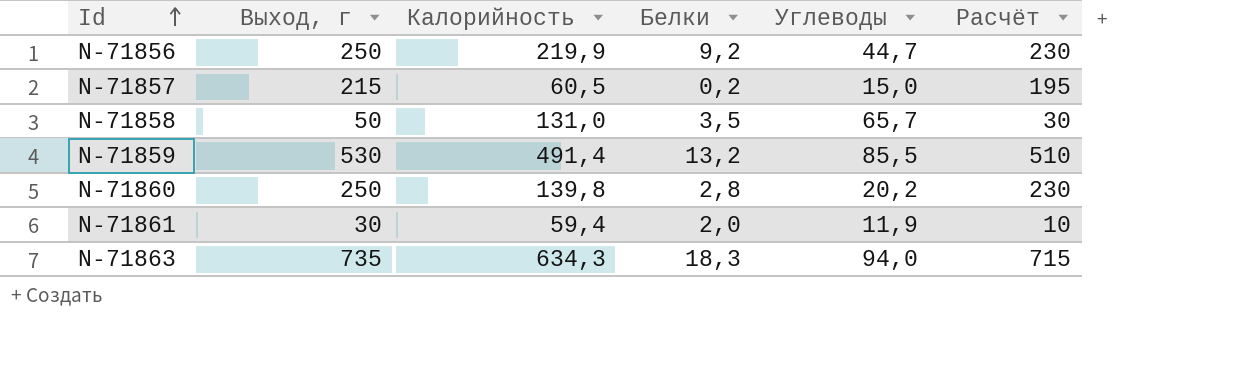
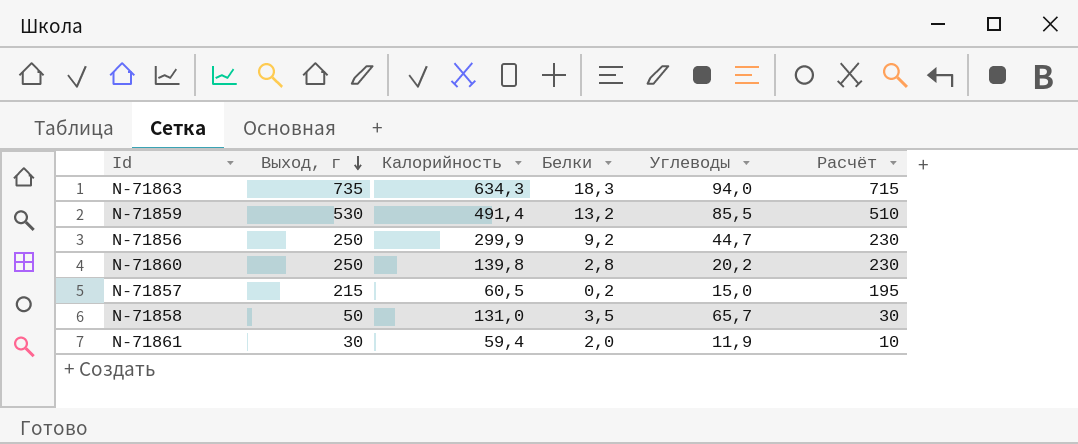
row order: Id ascending -> Выход, г descending
N-71856 | Калорийность: 219,9 -> 299,9

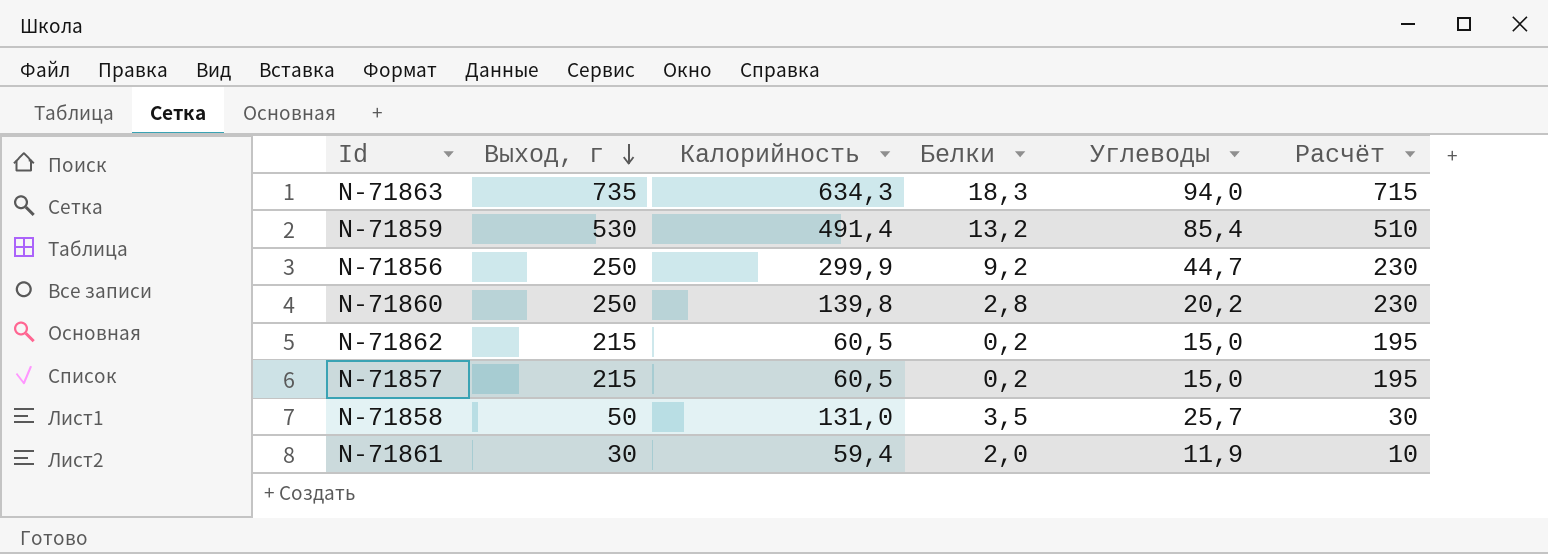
N-71859 | Углеводы: 85,5 -> 85,4
row N-71862: none -> 215 | 60,5 | 0,2 | 15,0 | 195
N-71858 | Углеводы: 65,7 -> 25,7

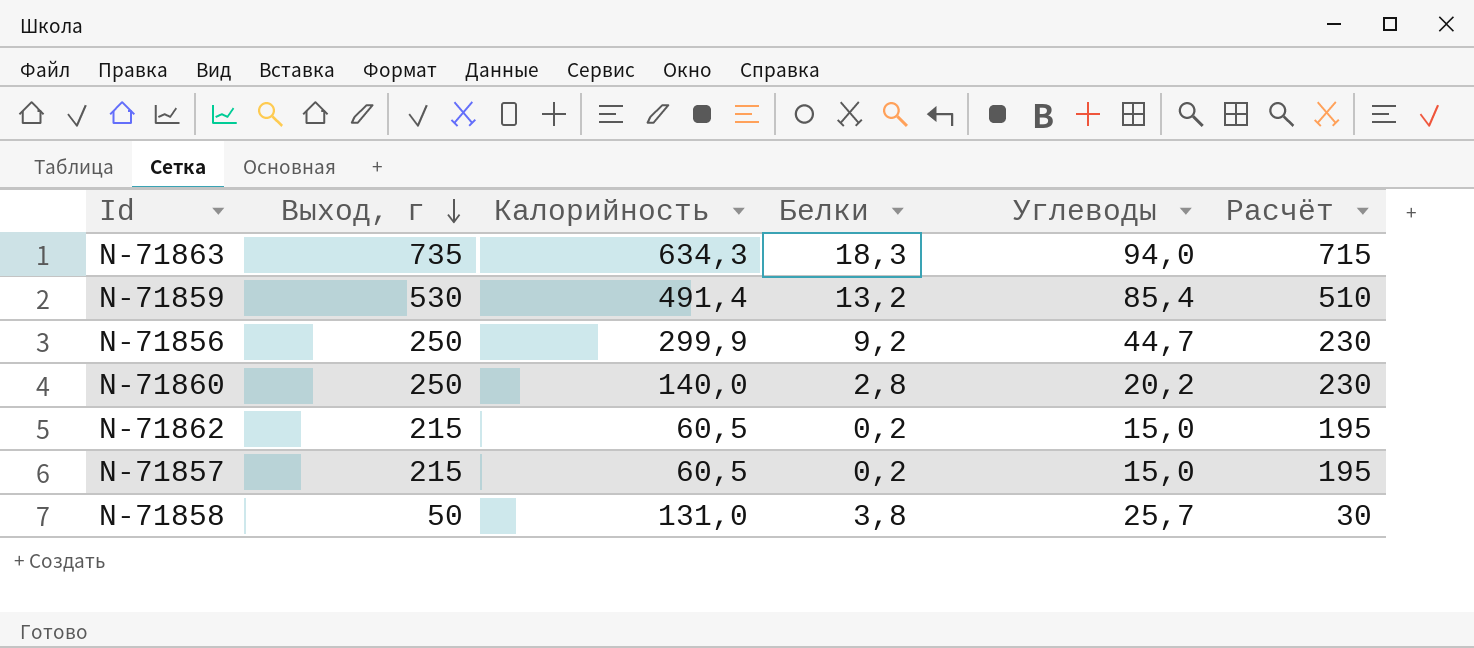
row N-71861: 30 | 59,4 | 2,0 | 11,9 | 10 -> none
N-71860 | Калорийность: 139,8 -> 140,0
N-71858 | Белки: 3,5 -> 3,8

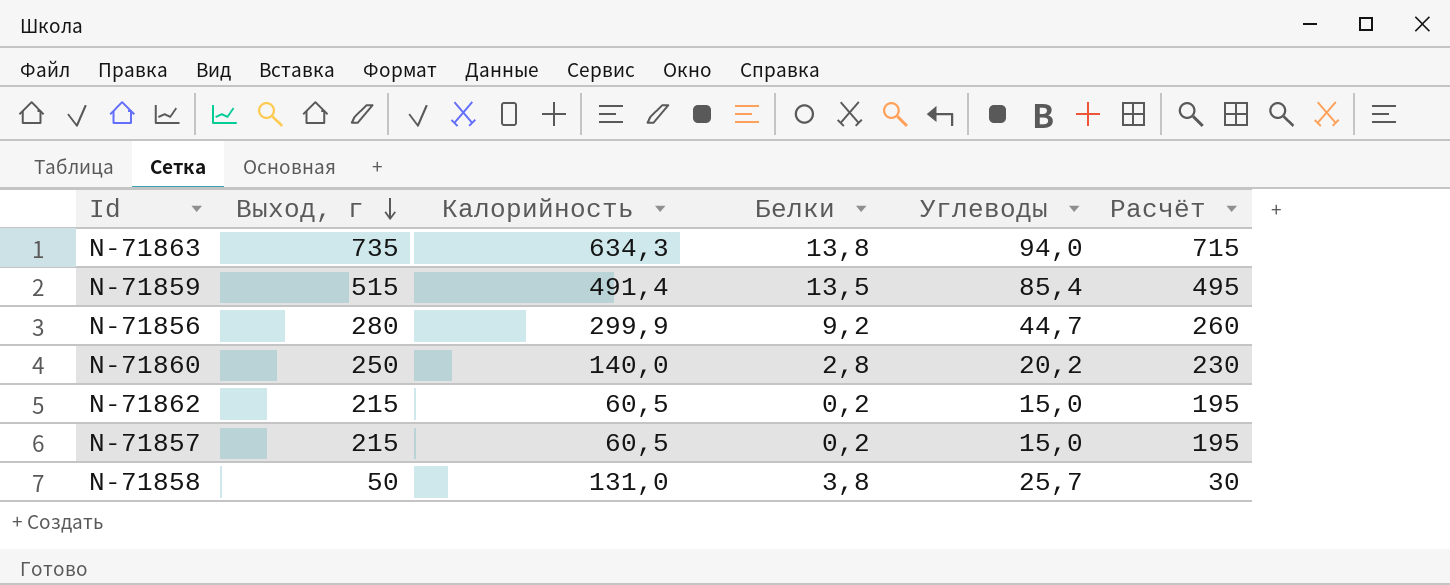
N-71863 | Белки: 18,3 -> 13,8
N-71859 | Выход, г: 530 -> 515
N-71859 | Белки: 13,2 -> 13,5
N-71859 | Расчёт: 510 -> 495
N-71856 | Выход, г: 250 -> 280
N-71856 | Расчёт: 230 -> 260

